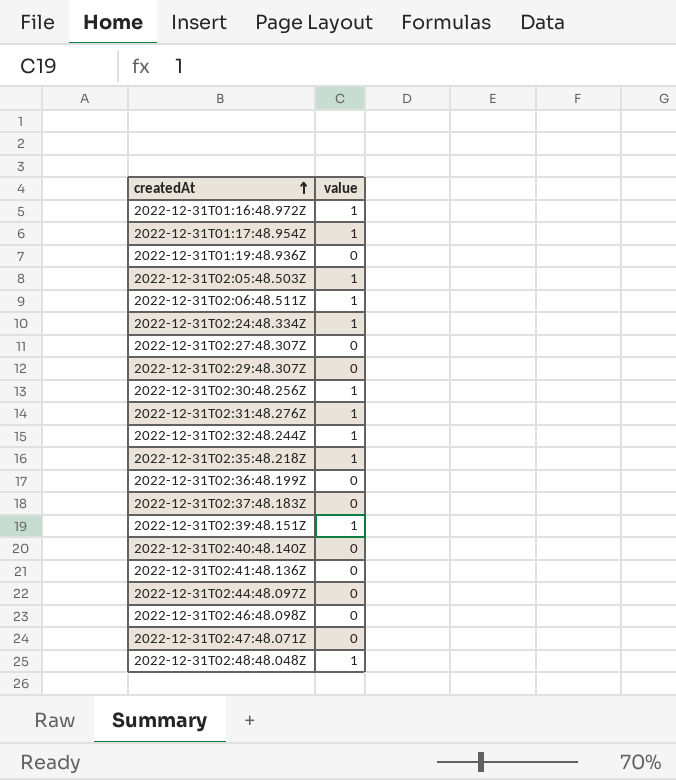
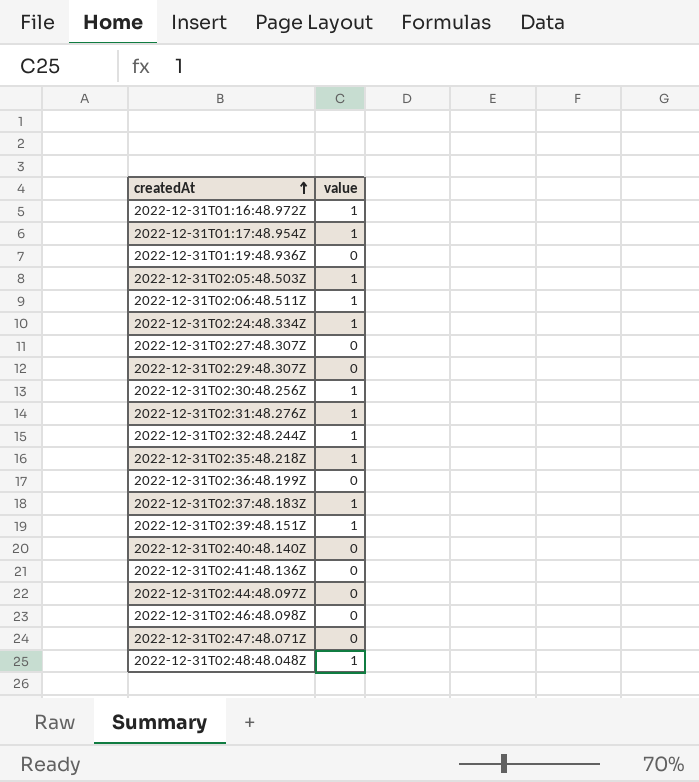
2022-12-31T02:37:48.183Z | value: 0 -> 1

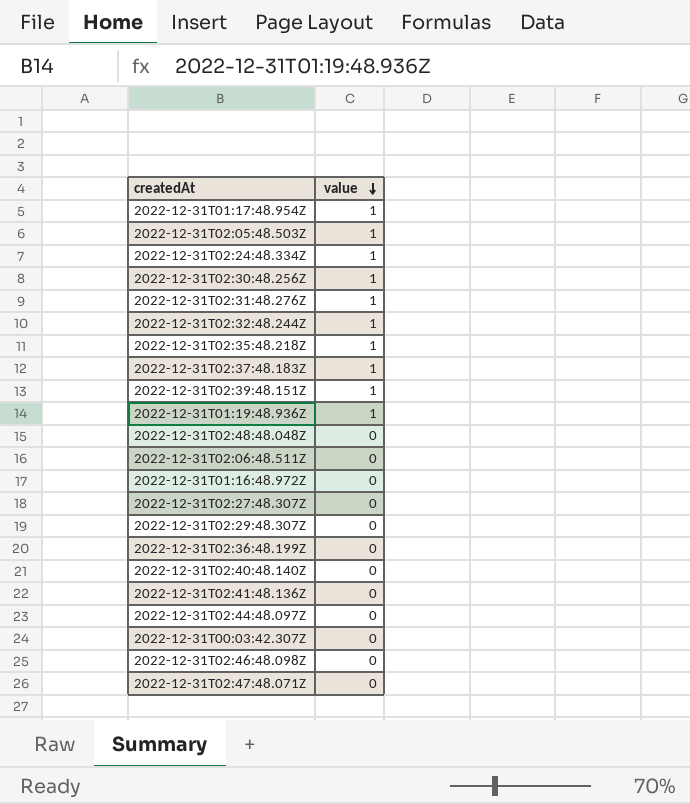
row order: createdAt ascending -> value descending
2022-12-31T01:19:48.936Z | value: 0 -> 1
2022-12-31T02:48:48.048Z | value: 1 -> 0
2022-12-31T02:06:48.511Z | value: 1 -> 0
2022-12-31T01:16:48.972Z | value: 1 -> 0
row 2022-12-31T00:03:42.307Z: none -> 0

